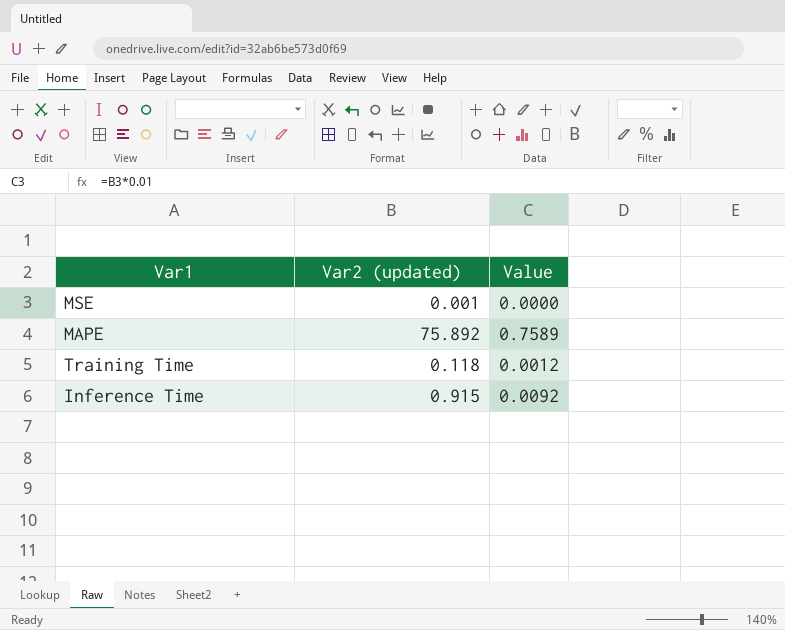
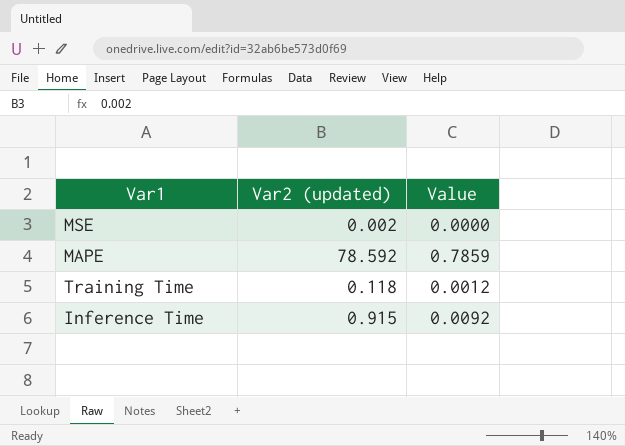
MSE | Var2 (updated): 0.001 -> 0.002
MAPE | Var2 (updated): 75.892 -> 78.592
MAPE | Value: 0.7589 -> 0.7859

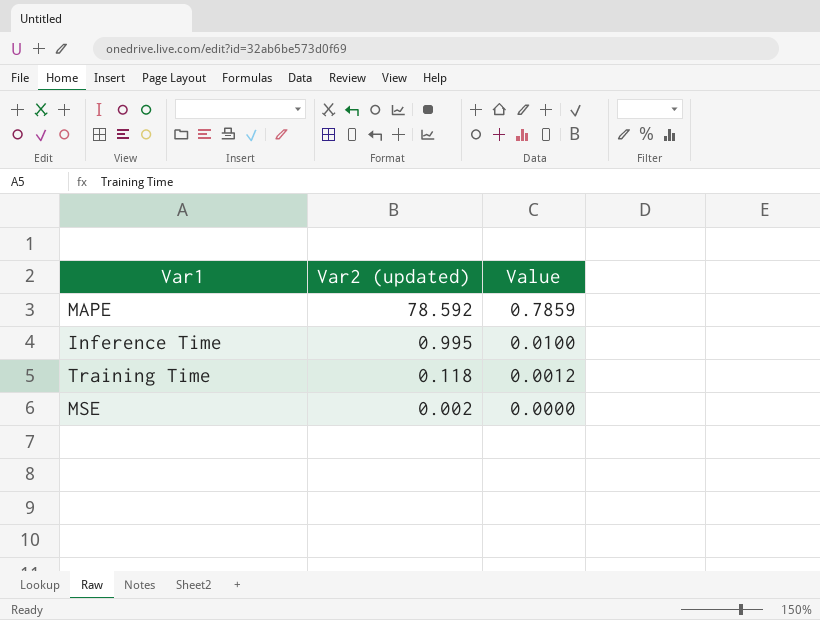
row order: none -> Var2 (updated) descending
Inference Time | Var2 (updated): 0.915 -> 0.995
Inference Time | Value: 0.0092 -> 0.0100

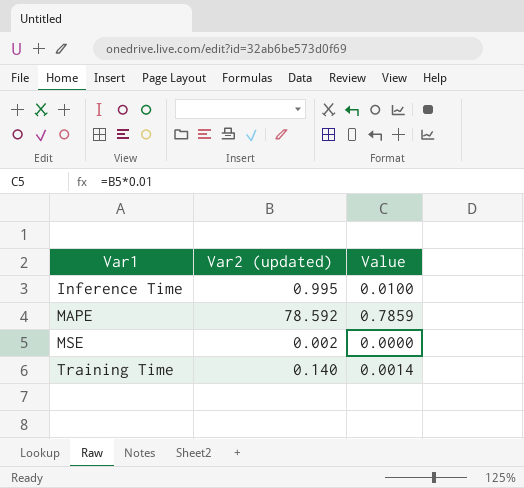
row order: Var2 (updated) descending -> Var1 ascending
Training Time | Var2 (updated): 0.118 -> 0.140
Training Time | Value: 0.0012 -> 0.0014

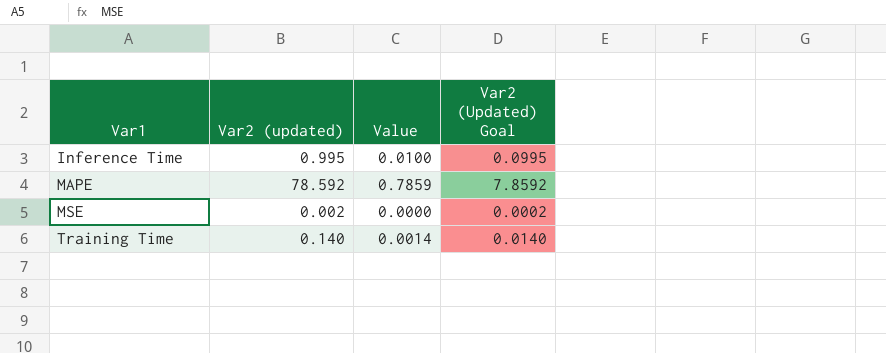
column Var2 (Updated) Goal | formula: none -> [Var2 (updated)] * 0.1

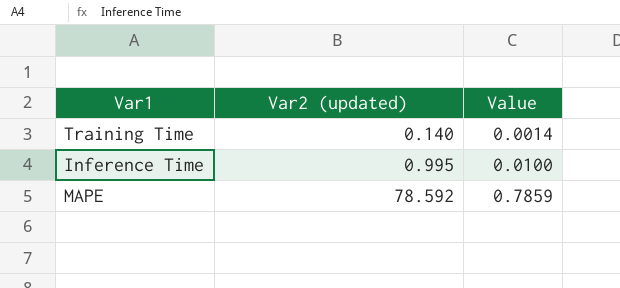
row order: Var1 ascending -> Var2 (updated) ascending
column Var2 (Updated) Goal | formula: [Var2 (updated)] * 0.1 -> none
row MSE: 0.002 | 0.0000 | 0.0002 -> none

